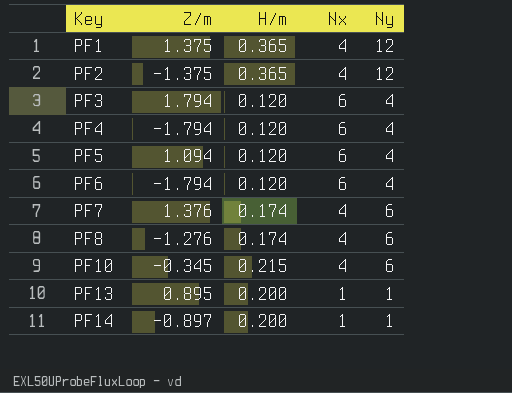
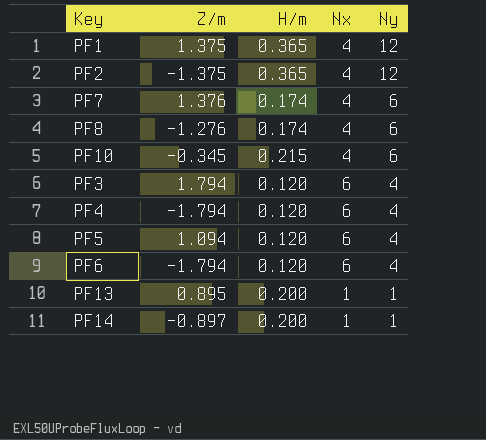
row order: Key ascending -> Ny descending

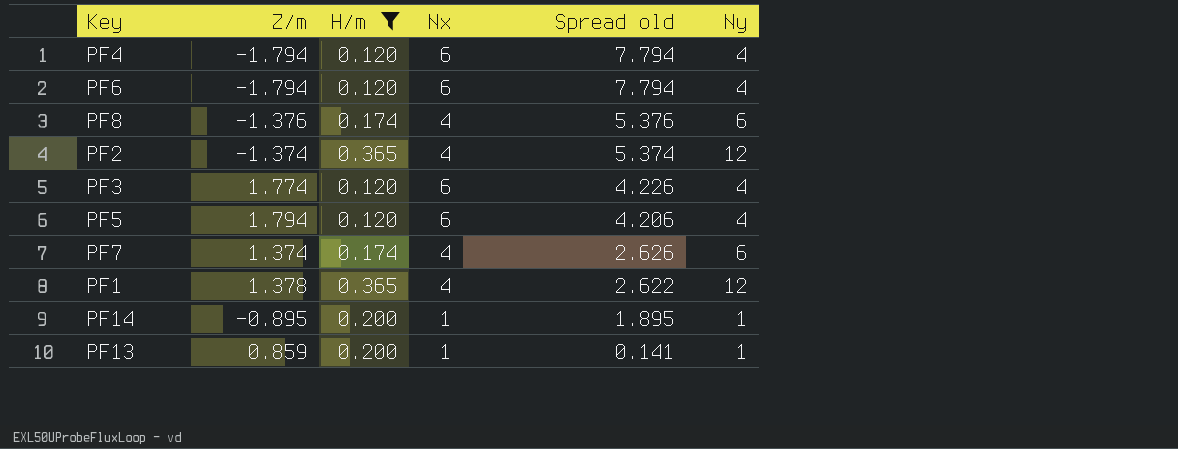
filter: none -> H/m != 0.215
row order: Ny descending -> Spread old descending
column Spread old | formula: none -> [Nx] - [Z/m]
PF8 | Z/m: -1.276 -> -1.376
PF2 | Z/m: -1.375 -> -1.374
PF3 | Z/m: 1.794 -> 1.774
PF5 | Z/m: 1.094 -> 1.794
PF7 | Z/m: 1.376 -> 1.374
PF1 | Z/m: 1.375 -> 1.378
PF14 | Z/m: -0.897 -> -0.895
PF13 | Z/m: 0.895 -> 0.859

